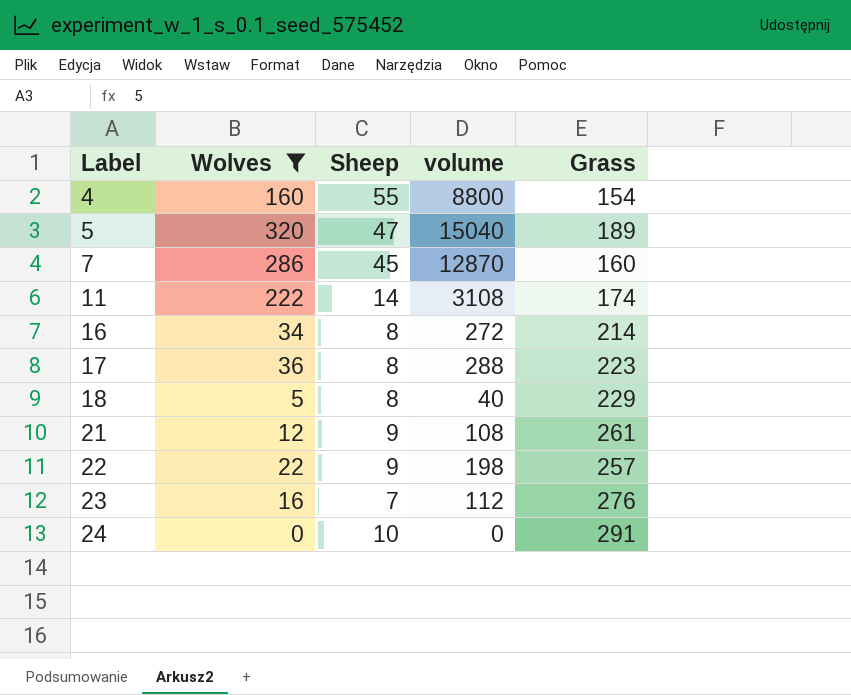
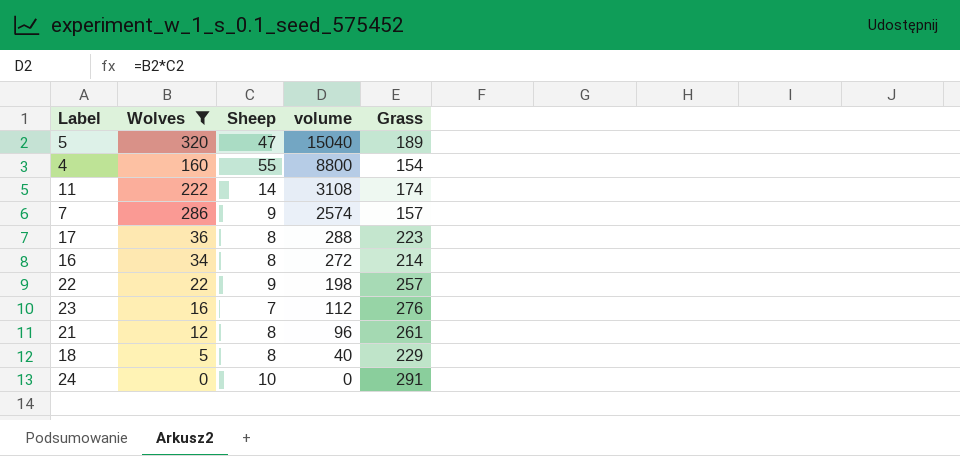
row order: Label ascending -> volume descending
7 | Sheep: 45 -> 9
7 | volume: 12870 -> 2574
7 | Grass: 160 -> 157
21 | Sheep: 9 -> 8
21 | volume: 108 -> 96

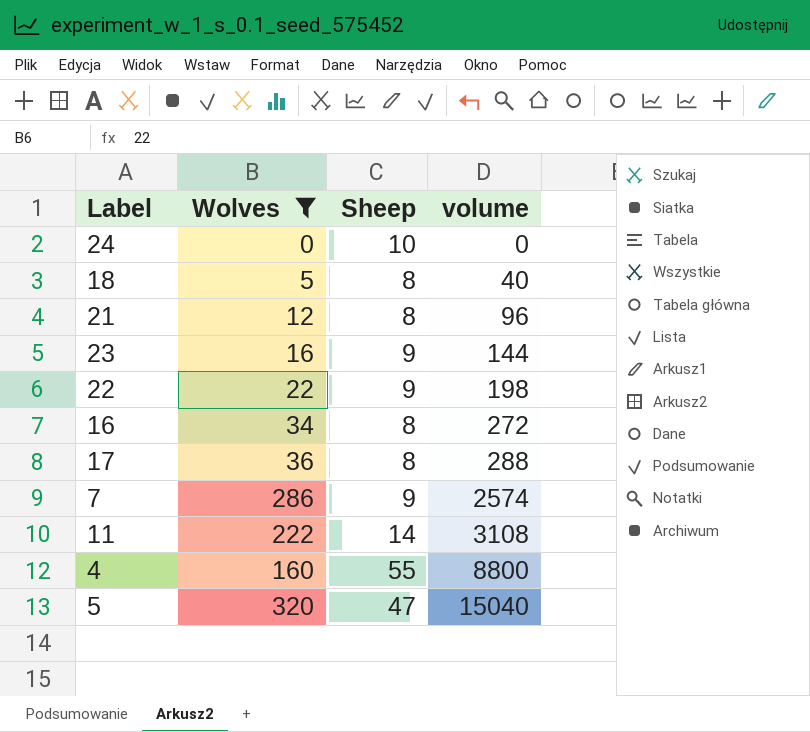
row order: volume descending -> volume ascending
column Grass | position: 5 -> none
23 | Sheep: 7 -> 9
23 | volume: 112 -> 144

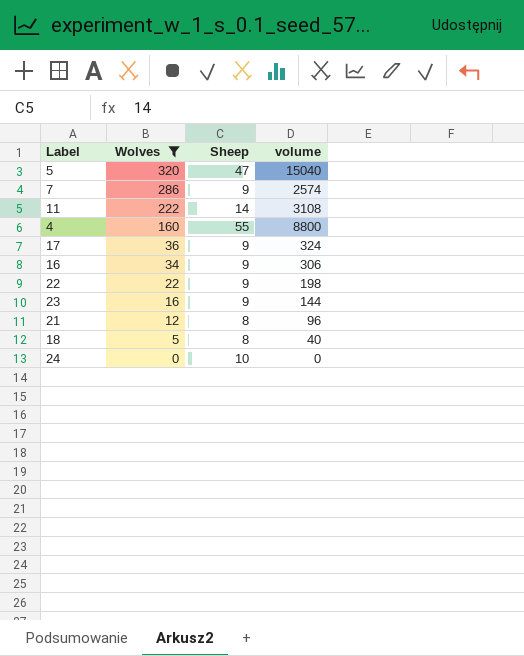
row order: volume ascending -> Wolves descending
17 | Sheep: 8 -> 9
17 | volume: 288 -> 324
16 | Sheep: 8 -> 9
16 | volume: 272 -> 306

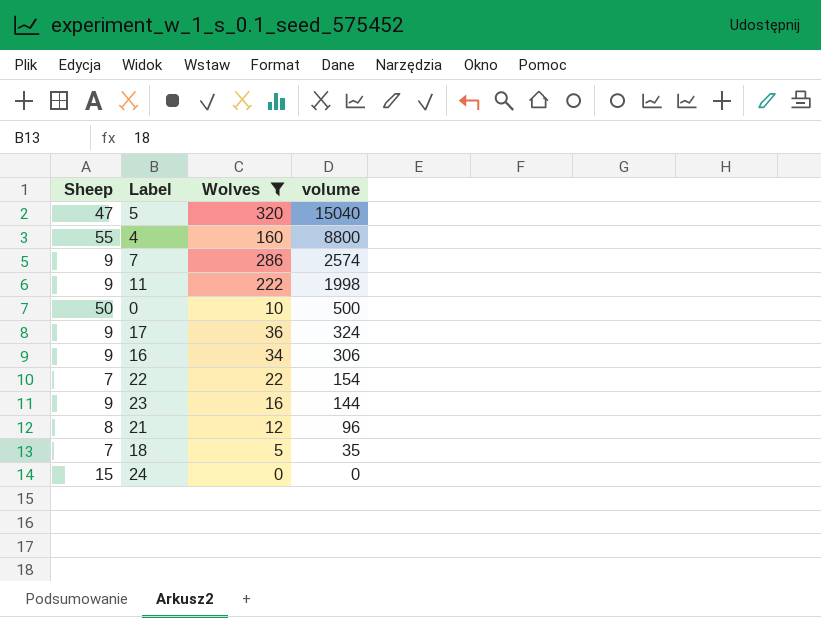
row order: Wolves descending -> volume descending
column Sheep | position: 3 -> 1
11 | Sheep: 14 -> 9
11 | volume: 3108 -> 1998
row 0: none -> 50 | 10 | 500
22 | Sheep: 9 -> 7
22 | volume: 198 -> 154
18 | Sheep: 8 -> 7
18 | volume: 40 -> 35
24 | Sheep: 10 -> 15

